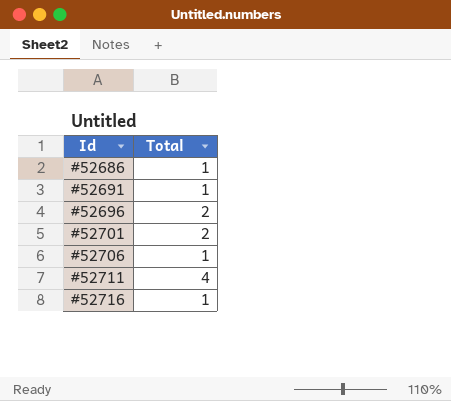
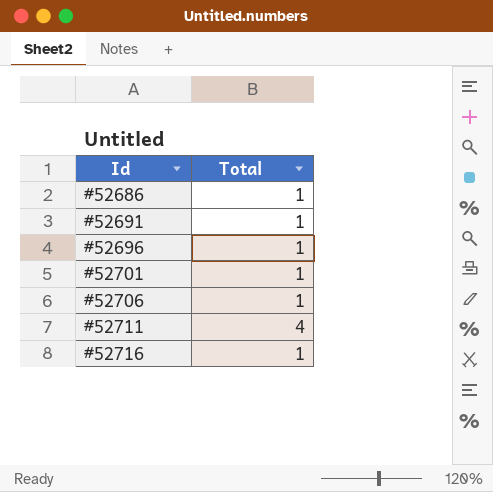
#52696 | Total: 2 -> 1
#52701 | Total: 2 -> 1

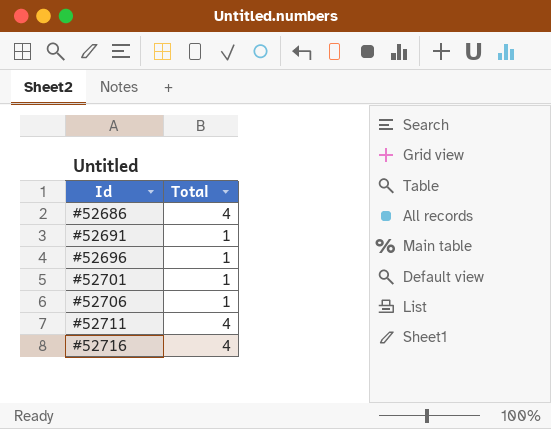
#52686 | Total: 1 -> 4
#52716 | Total: 1 -> 4

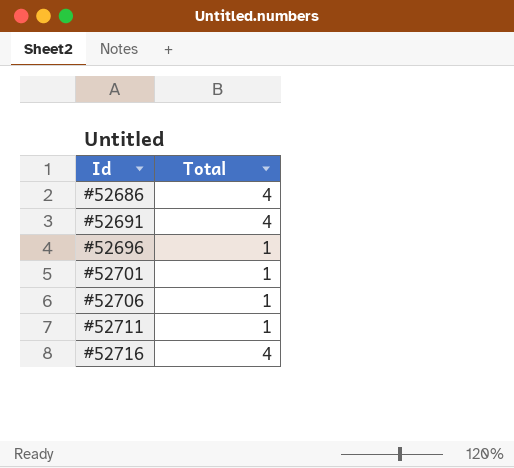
#52691 | Total: 1 -> 4
#52711 | Total: 4 -> 1

